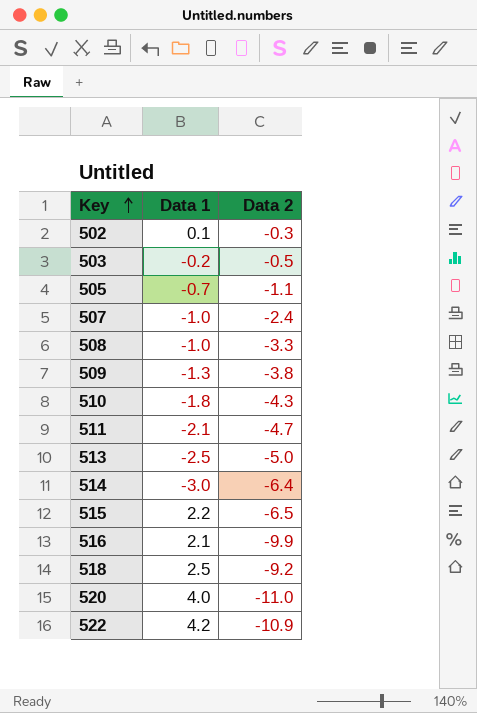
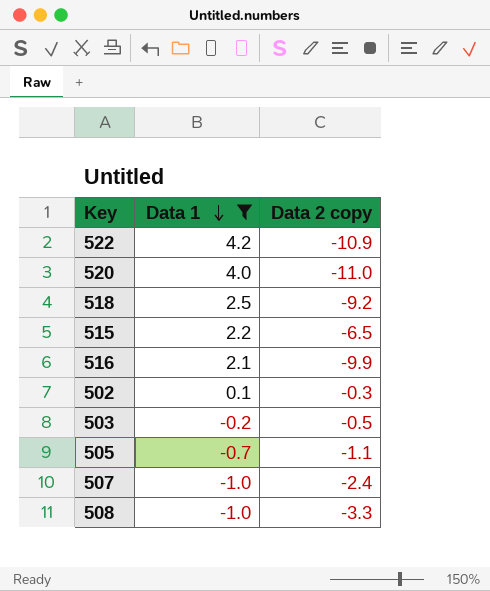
filter: none -> Data 1 >= -1.0
row order: Key ascending -> Data 1 descending
column name: Data 2 -> Data 2 copy

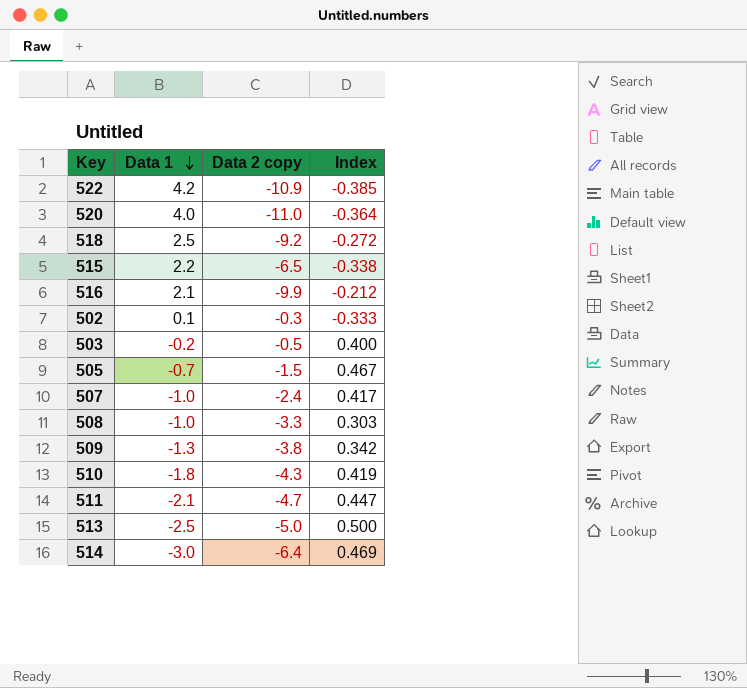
filter: Data 1 >= -1.0 -> none
column Index | formula: none -> [Data 1] / [Data 2 copy]
505 | Data 2 copy: -1.1 -> -1.5

